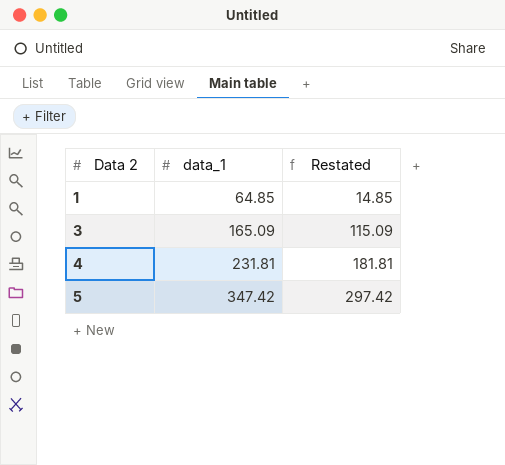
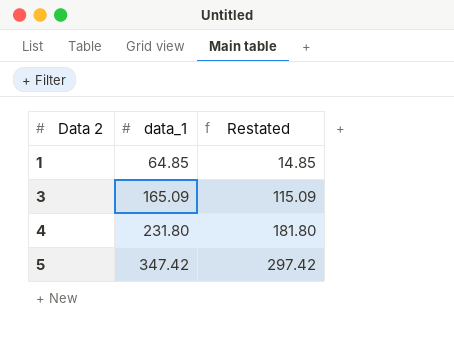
4 | data_1: 231.81 -> 231.80
4 | Restated: 181.81 -> 181.80

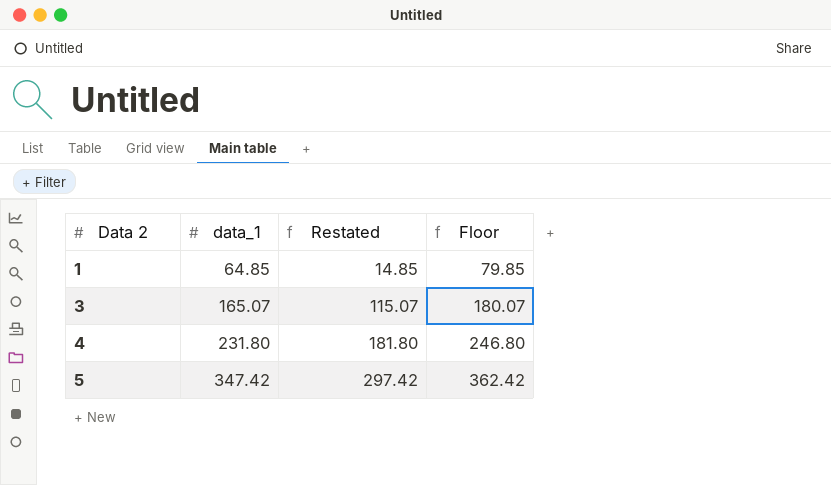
column Floor | formula: none -> [data_1] + 15
3 | data_1: 165.09 -> 165.07
3 | Restated: 115.09 -> 115.07

